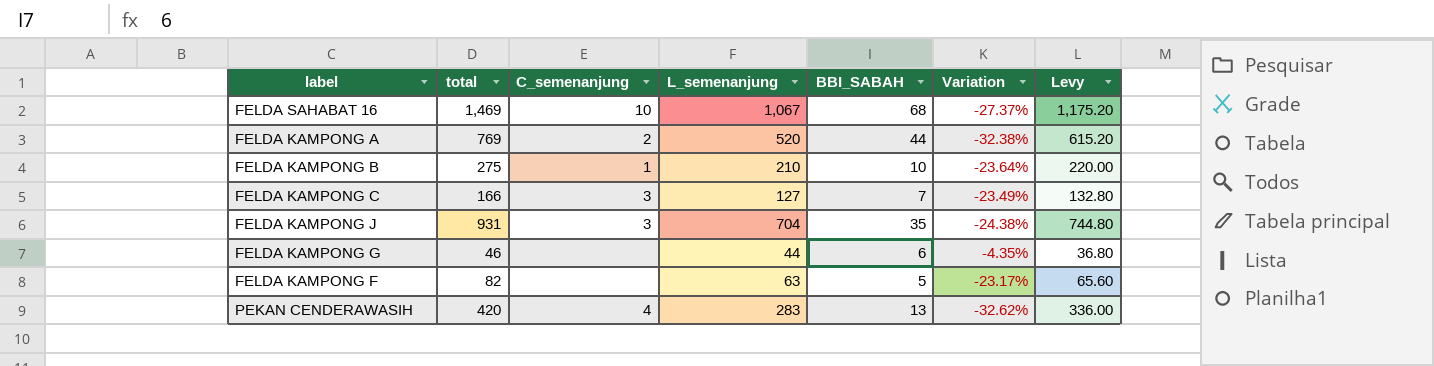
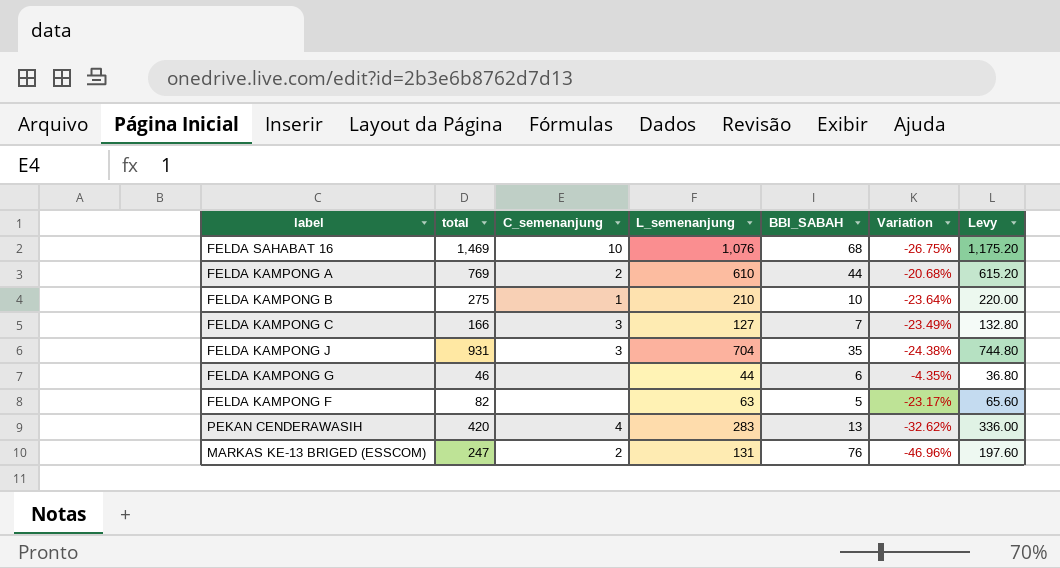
FELDA SAHABAT 16 | L_semenanjung: 1,067 -> 1,076
FELDA SAHABAT 16 | Variation: -27.37% -> -26.75%
FELDA KAMPONG A | L_semenanjung: 520 -> 610
FELDA KAMPONG A | Variation: -32.38% -> -20.68%
row MARKAS KE-13 BRIGED (ESSCOM): none -> 247 | 2 | 131 | 76 | -46.96% | 197.60

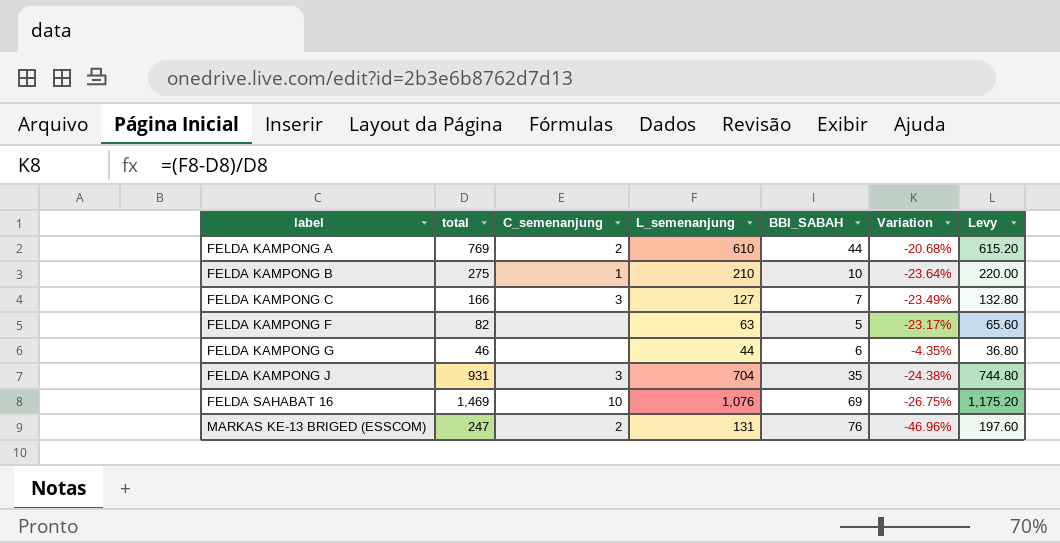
row order: none -> label ascending
row PEKAN CENDERAWASIH: 420 | 4 | 283 | 13 | -32.62% | 336.00 -> none
FELDA SAHABAT 16 | BBI_SABAH: 68 -> 69

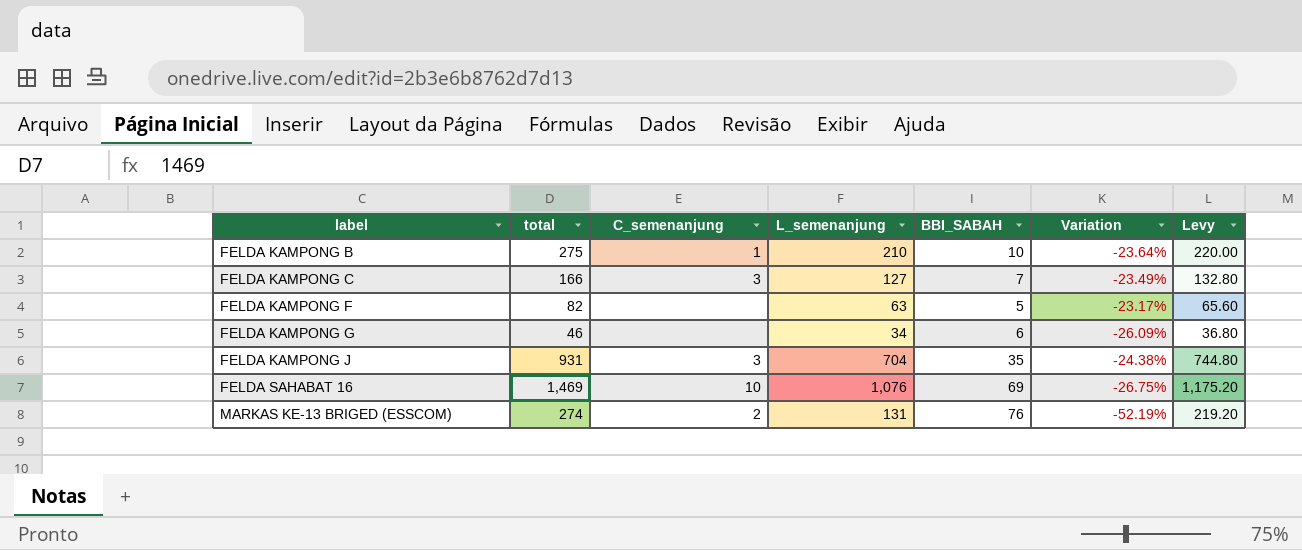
row FELDA KAMPONG A: 769 | 2 | 610 | 44 | -20.68% | 615.20 -> none
FELDA KAMPONG G | L_semenanjung: 44 -> 34
FELDA KAMPONG G | Variation: -4.35% -> -26.09%
MARKAS KE-13 BRIGED (ESSCOM) | total: 247 -> 274
MARKAS KE-13 BRIGED (ESSCOM) | Variation: -46.96% -> -52.19%
MARKAS KE-13 BRIGED (ESSCOM) | Levy: 197.60 -> 219.20

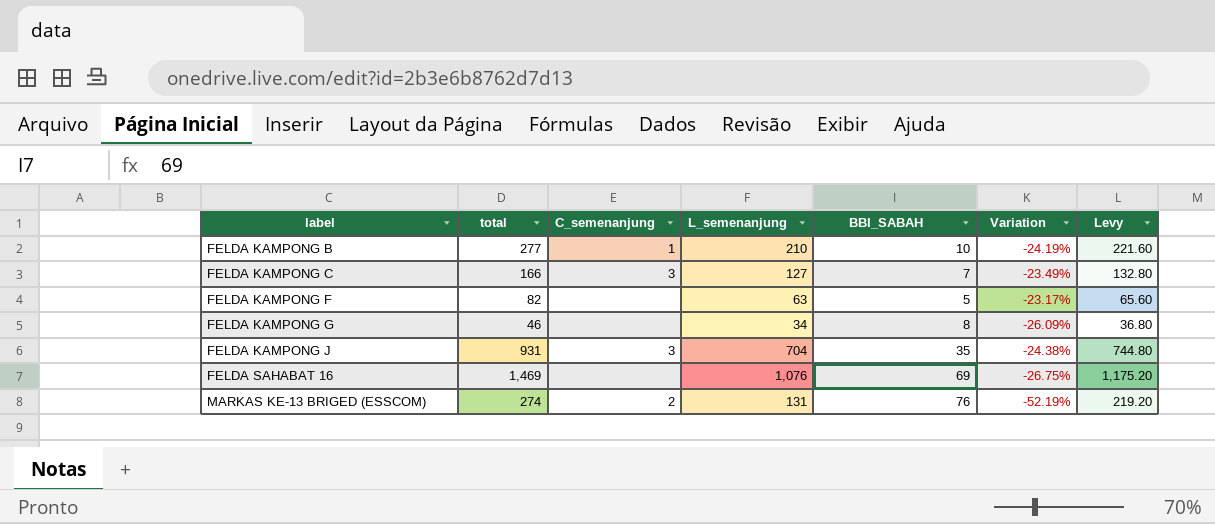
FELDA KAMPONG B | total: 275 -> 277
FELDA KAMPONG B | Variation: -23.64% -> -24.19%
FELDA KAMPONG B | Levy: 220.00 -> 221.60
FELDA KAMPONG G | BBI_SABAH: 6 -> 8
FELDA SAHABAT 16 | C_semenanjung: 10 -> none

